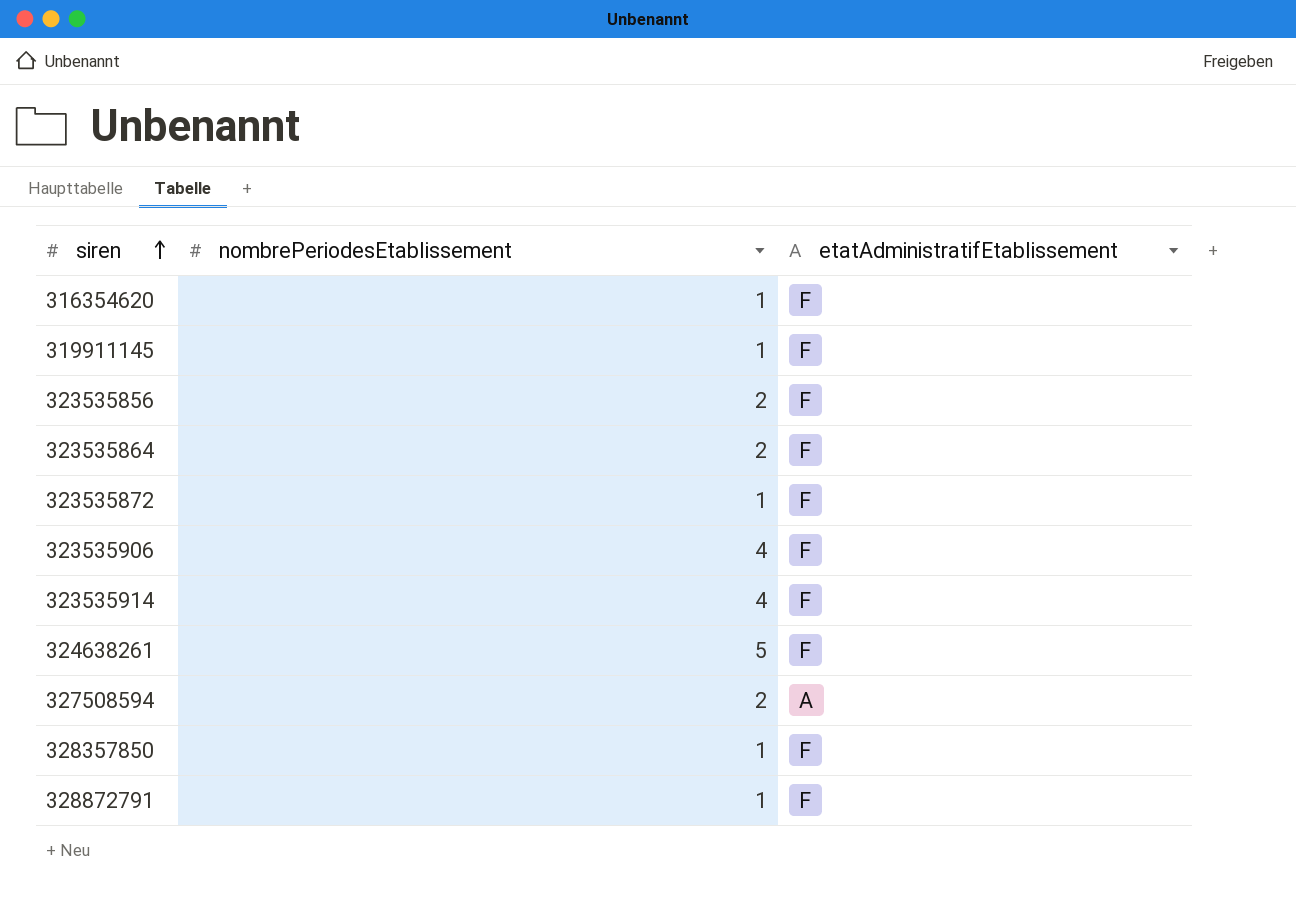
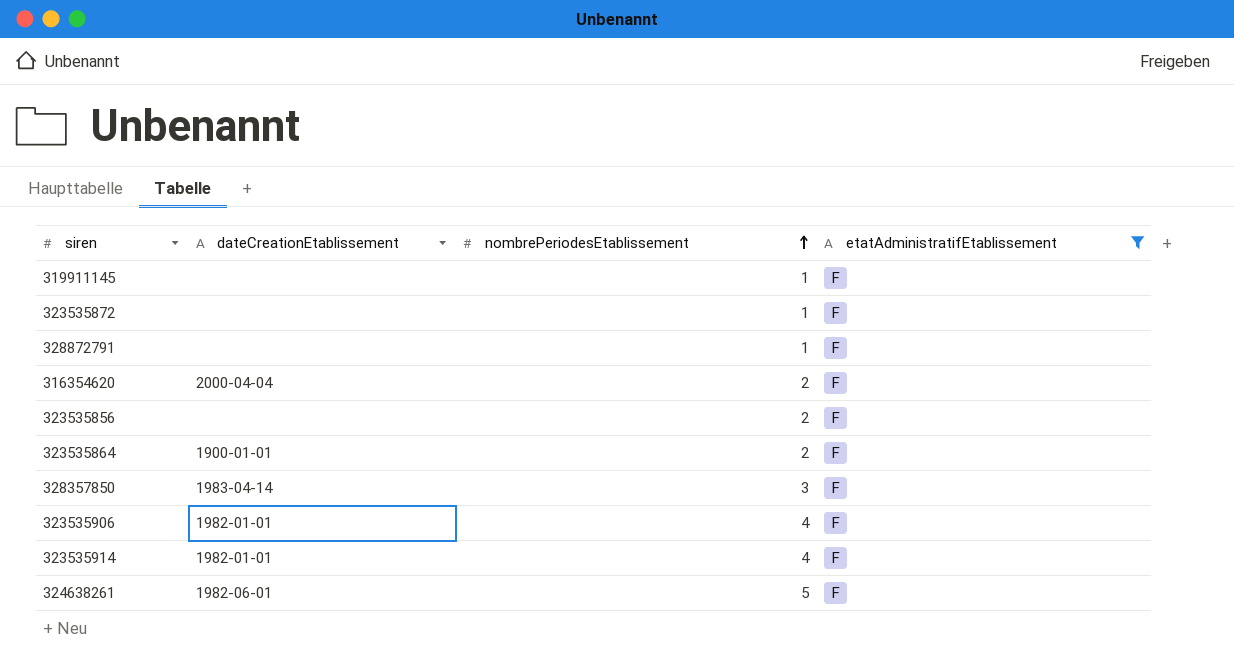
filter: none -> etatAdministratifEtablissement = F
row order: siren ascending -> nombrePeriodesEtablissement ascending
column dateCreationEtablissement | position: none -> 2
316354620 | nombrePeriodesEtablissement: 1 -> 2
328357850 | nombrePeriodesEtablissement: 1 -> 3

